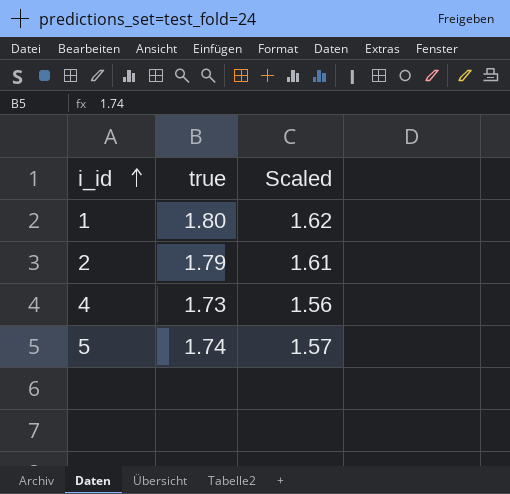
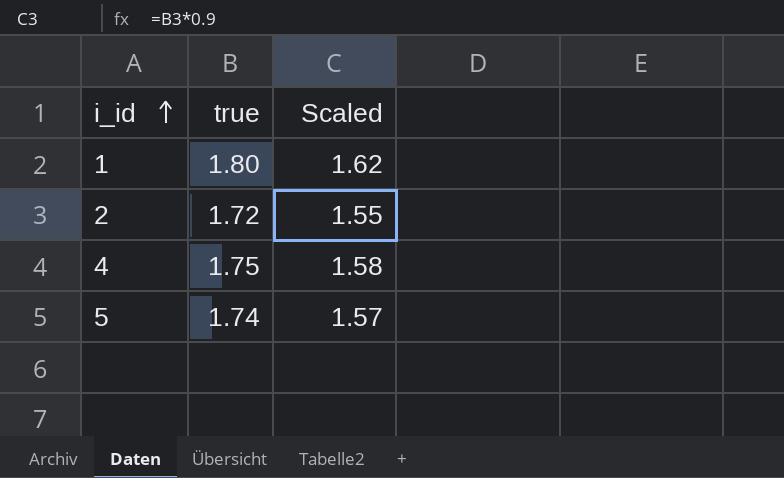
2 | true: 1.79 -> 1.72
2 | Scaled: 1.61 -> 1.55
4 | true: 1.73 -> 1.75
4 | Scaled: 1.56 -> 1.58

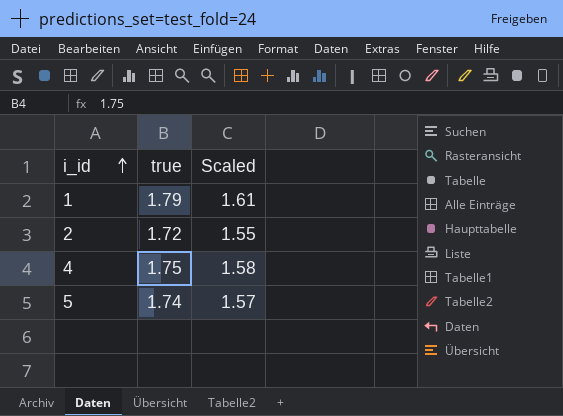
1 | true: 1.80 -> 1.79
1 | Scaled: 1.62 -> 1.61

